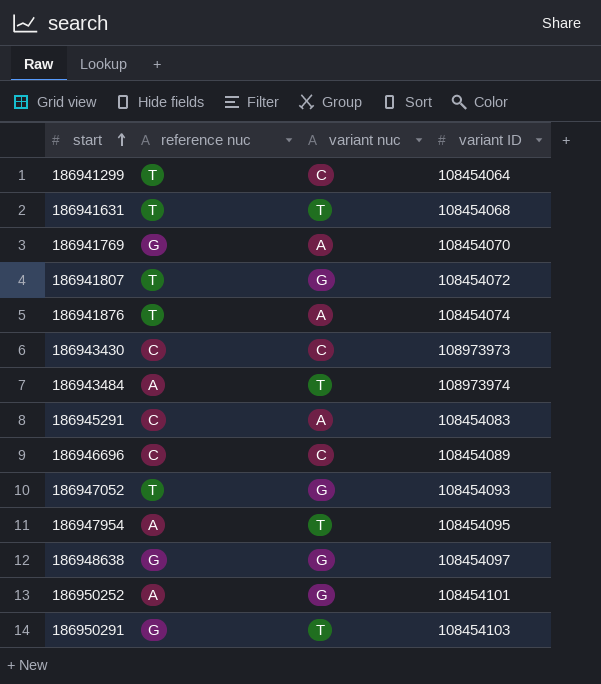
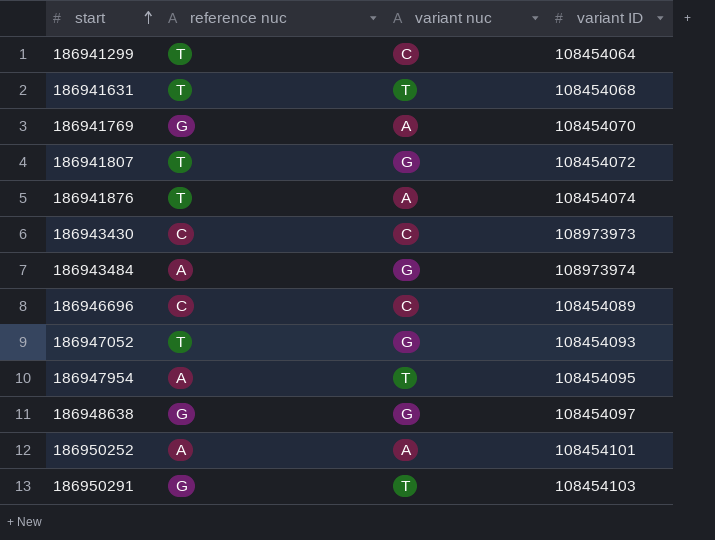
row 186945291: C | A | 108454083 -> none
186943484 | variant nuc: T -> G
186950252 | variant nuc: G -> A

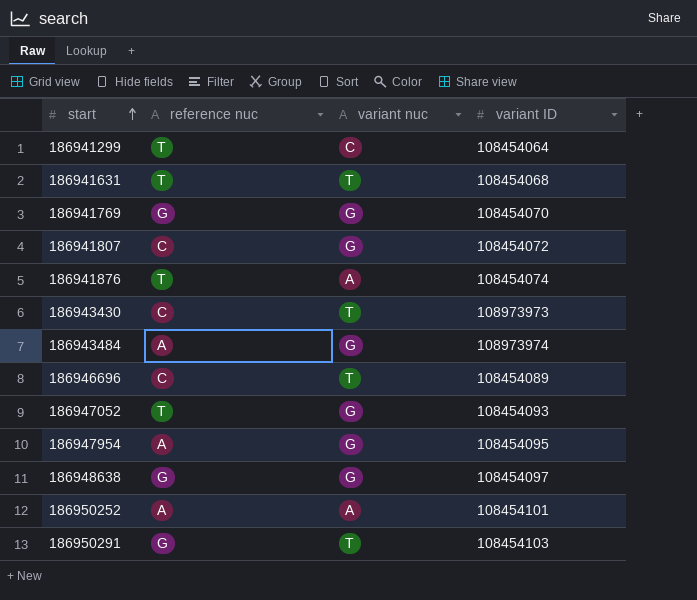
186941769 | variant nuc: A -> G
186941807 | reference nuc: T -> C
186943430 | variant nuc: C -> T
186946696 | variant nuc: C -> T
186947954 | variant nuc: T -> G

